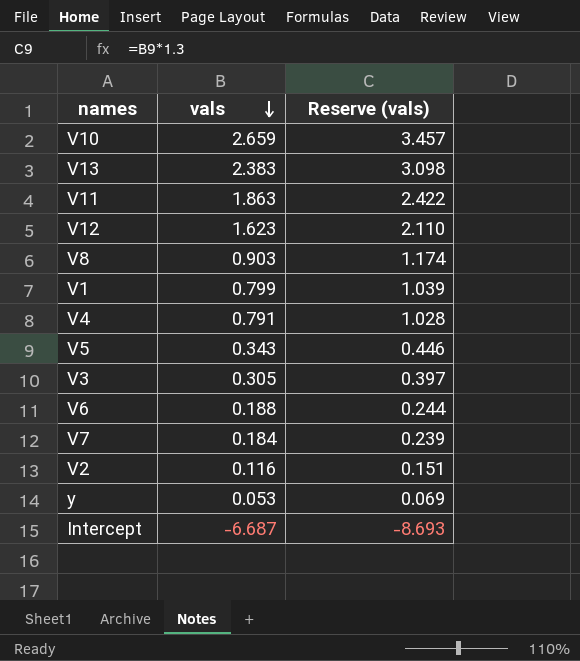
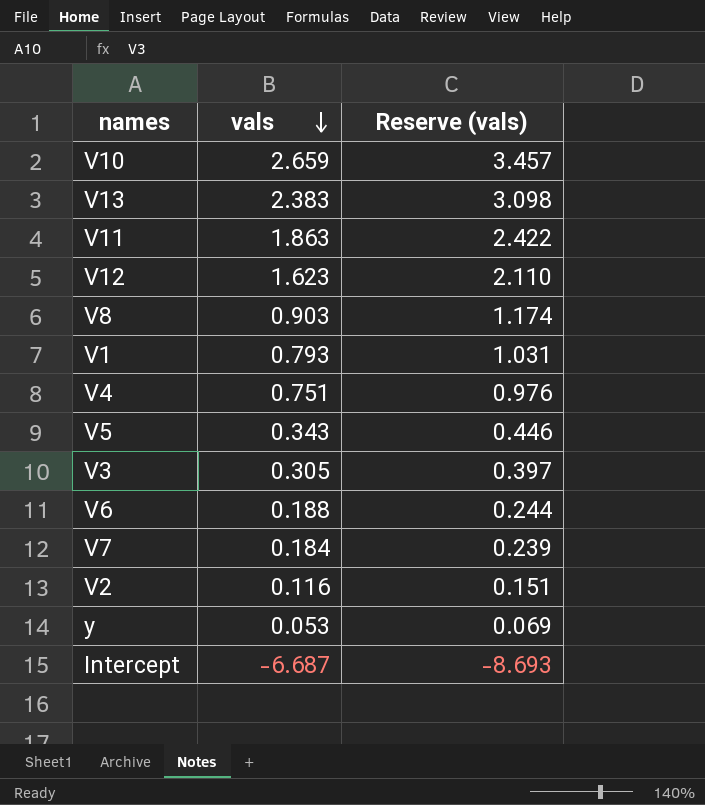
V1 | vals: 0.799 -> 0.793
V1 | Reserve (vals): 1.039 -> 1.031
V4 | vals: 0.791 -> 0.751
V4 | Reserve (vals): 1.028 -> 0.976

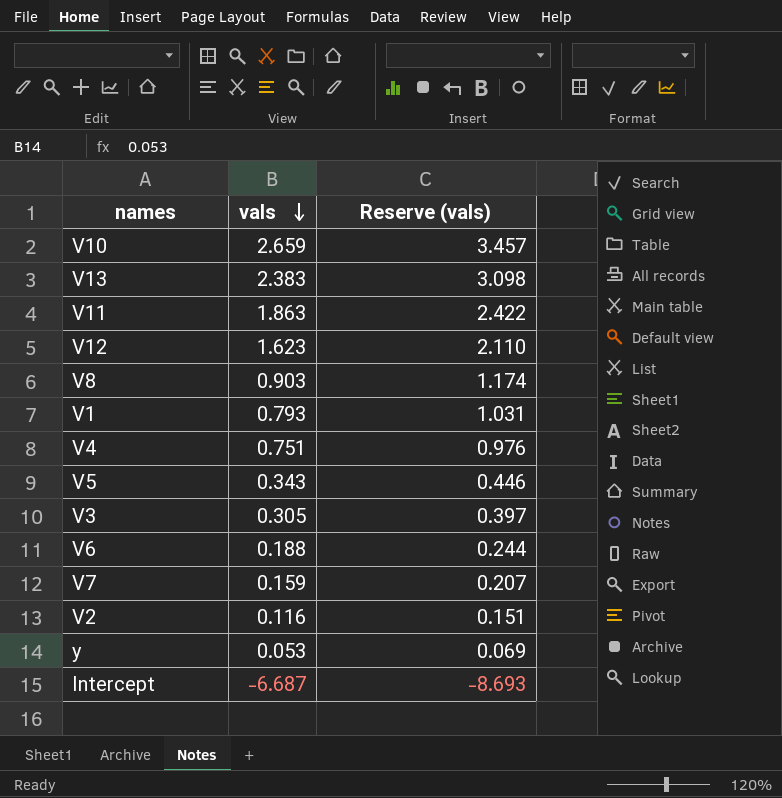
V7 | vals: 0.184 -> 0.159
V7 | Reserve (vals): 0.239 -> 0.207

